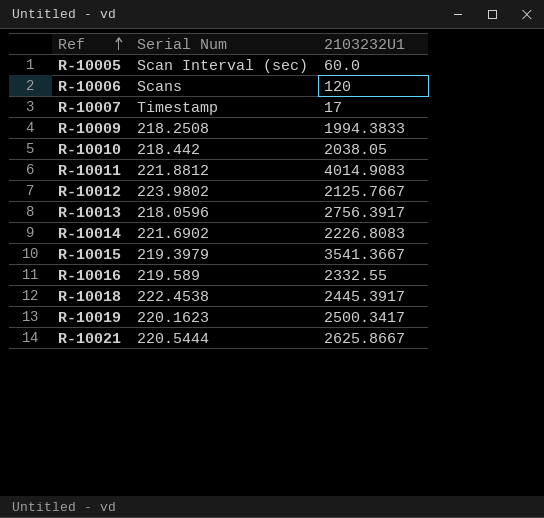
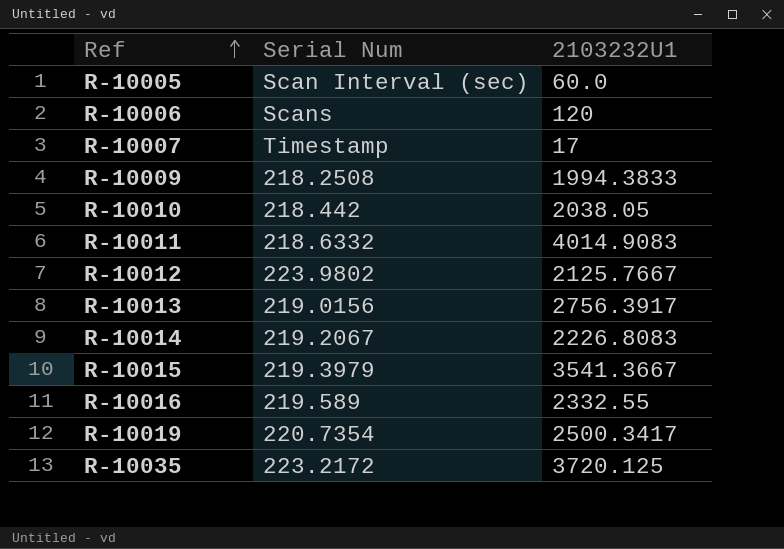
row R-10018: 222.4538 | 2445.3917 -> none
row R-10021: 220.5444 | 2625.8667 -> none
R-10011 | Serial Num: 221.8812 -> 218.6332
R-10013 | Serial Num: 218.0596 -> 219.0156
R-10014 | Serial Num: 221.6902 -> 219.2067
R-10019 | Serial Num: 220.1623 -> 220.7354
row R-10035: none -> 223.2172 | 3720.125

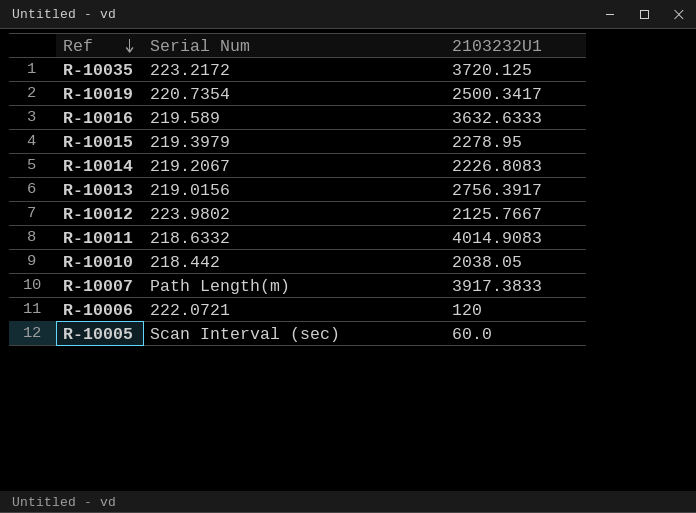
row order: Ref ascending -> Ref descending
row R-10009: 218.2508 | 1994.3833 -> none
R-10016 | 2103232U1: 2332.55 -> 3632.6333
R-10015 | 2103232U1: 3541.3667 -> 2278.95
R-10007 | Serial Num: Timestamp -> Path Length(m)
R-10007 | 2103232U1: 17 -> 3917.3833
R-10006 | Serial Num: Scans -> 222.0721

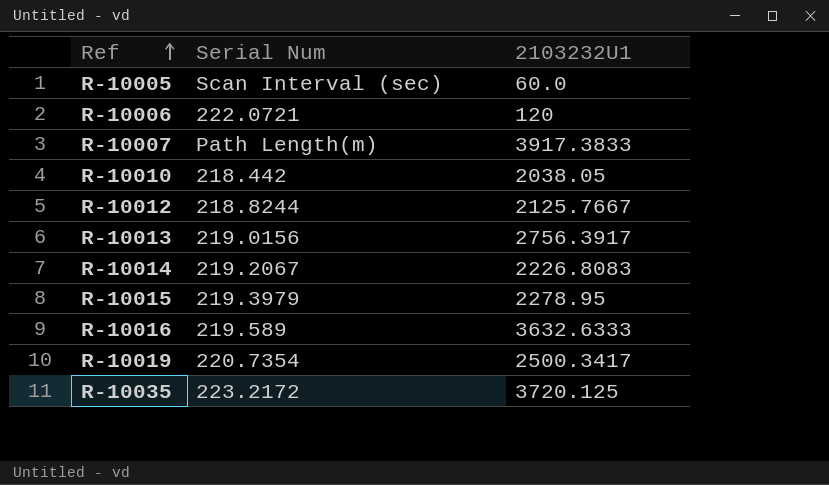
row order: Ref descending -> Ref ascending
row R-10011: 218.6332 | 4014.9083 -> none
R-10012 | Serial Num: 223.9802 -> 218.8244

